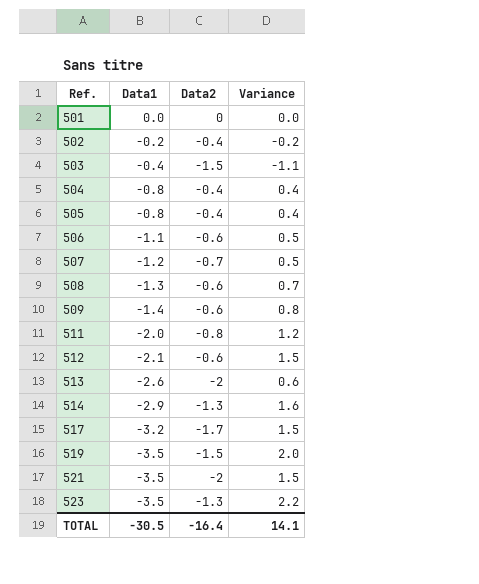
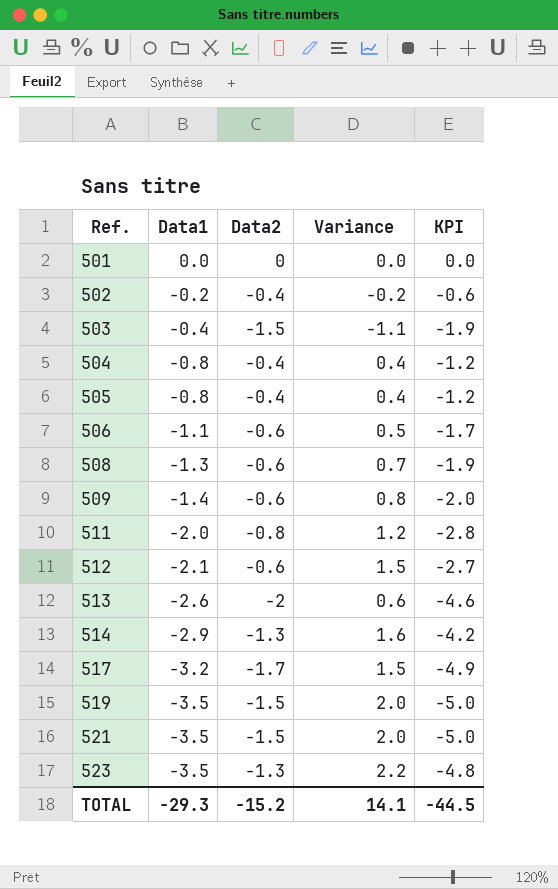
column KPI | formula: none -> [Data1] + [Data2]
row 507: -1.2 | -0.7 | 0.5 -> none
521 | Data2: -2 -> -1.5
521 | Variance: 1.5 -> 2.0
TOTAL | Data1: -30.5 -> -29.3
TOTAL | Data2: -16.4 -> -15.2

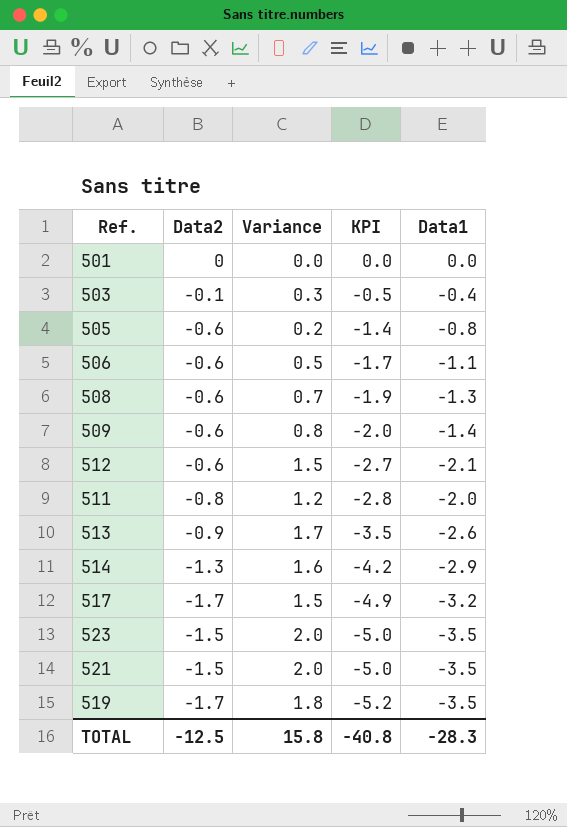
row order: Ref. ascending -> KPI descending
column Data1 | position: 2 -> 5
row 502: -0.2 | -0.4 | -0.2 | -0.6 -> none
row 504: -0.8 | -0.4 | 0.4 | -1.2 -> none
503 | Data2: -1.5 -> -0.1
503 | Variance: -1.1 -> 0.3
503 | KPI: -1.9 -> -0.5
505 | Data2: -0.4 -> -0.6
505 | Variance: 0.4 -> 0.2
505 | KPI: -1.2 -> -1.4
513 | Data2: -2 -> -0.9
513 | Variance: 0.6 -> 1.7
513 | KPI: -4.6 -> -3.5
523 | Data2: -1.3 -> -1.5
523 | Variance: 2.2 -> 2.0
523 | KPI: -4.8 -> -5.0
519 | Data2: -1.5 -> -1.7
519 | Variance: 2.0 -> 1.8
519 | KPI: -5.0 -> -5.2
TOTAL | Data2: -15.2 -> -12.5
TOTAL | Variance: 14.1 -> 15.8
TOTAL | KPI: -44.5 -> -40.8
TOTAL | Data1: -29.3 -> -28.3

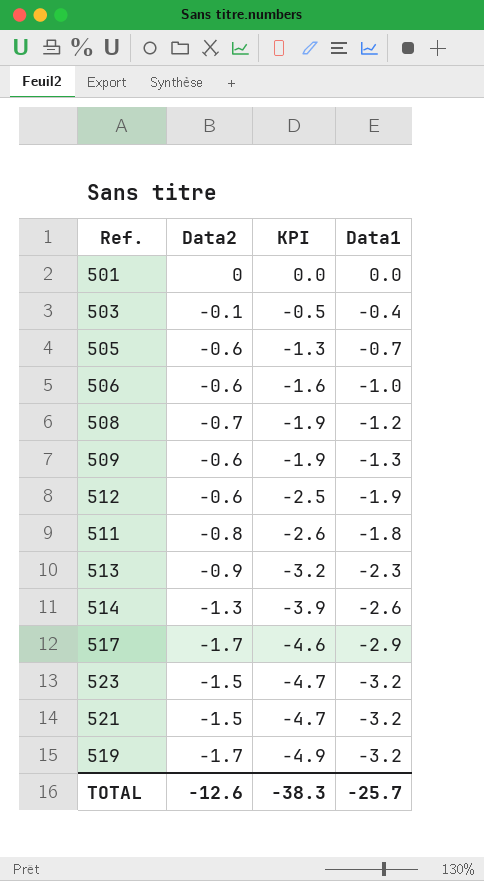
column Variance | formula: [Data2] - [Data1] -> none
505 | KPI: -1.4 -> -1.3
505 | Data1: -0.8 -> -0.7
506 | KPI: -1.7 -> -1.6
506 | Data1: -1.1 -> -1.0
508 | Data2: -0.6 -> -0.7
508 | Data1: -1.3 -> -1.2
509 | KPI: -2.0 -> -1.9
509 | Data1: -1.4 -> -1.3
512 | KPI: -2.7 -> -2.5
512 | Data1: -2.1 -> -1.9
511 | KPI: -2.8 -> -2.6
511 | Data1: -2.0 -> -1.8
513 | KPI: -3.5 -> -3.2
513 | Data1: -2.6 -> -2.3
514 | KPI: -4.2 -> -3.9
514 | Data1: -2.9 -> -2.6
517 | KPI: -4.9 -> -4.6
517 | Data1: -3.2 -> -2.9
523 | KPI: -5.0 -> -4.7
523 | Data1: -3.5 -> -3.2
521 | KPI: -5.0 -> -4.7
521 | Data1: -3.5 -> -3.2
519 | KPI: -5.2 -> -4.9
519 | Data1: -3.5 -> -3.2
TOTAL | Data2: -12.5 -> -12.6
TOTAL | KPI: -40.8 -> -38.3
TOTAL | Data1: -28.3 -> -25.7

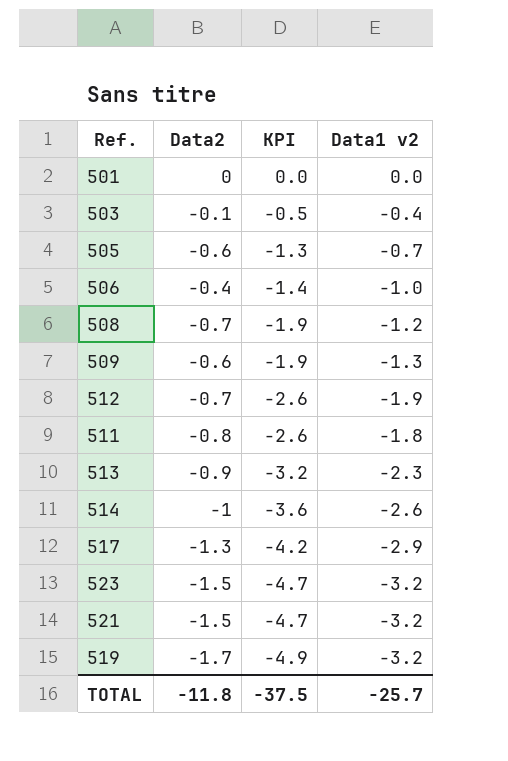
column name: Data1 -> Data1 v2
506 | Data2: -0.6 -> -0.4
506 | KPI: -1.6 -> -1.4
512 | Data2: -0.6 -> -0.7
512 | KPI: -2.5 -> -2.6
514 | Data2: -1.3 -> -1
514 | KPI: -3.9 -> -3.6
517 | Data2: -1.7 -> -1.3
517 | KPI: -4.6 -> -4.2
TOTAL | Data2: -12.6 -> -11.8
TOTAL | KPI: -38.3 -> -37.5

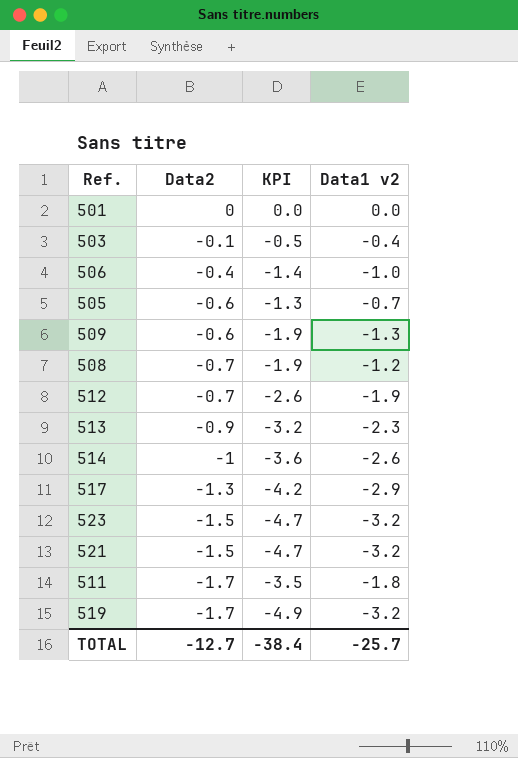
row order: KPI descending -> Data2 descending
511 | Data2: -0.8 -> -1.7
511 | KPI: -2.6 -> -3.5
TOTAL | Data2: -11.8 -> -12.7
TOTAL | KPI: -37.5 -> -38.4

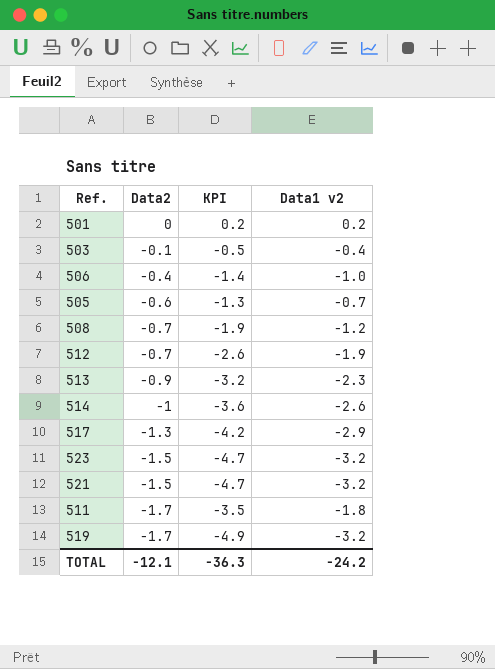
row 509: -0.6 | -1.9 | -1.3 -> none
501 | KPI: 0.0 -> 0.2
501 | Data1 v2: 0.0 -> 0.2
TOTAL | Data2: -12.7 -> -12.1
TOTAL | KPI: -38.4 -> -36.3
TOTAL | Data1 v2: -25.7 -> -24.2

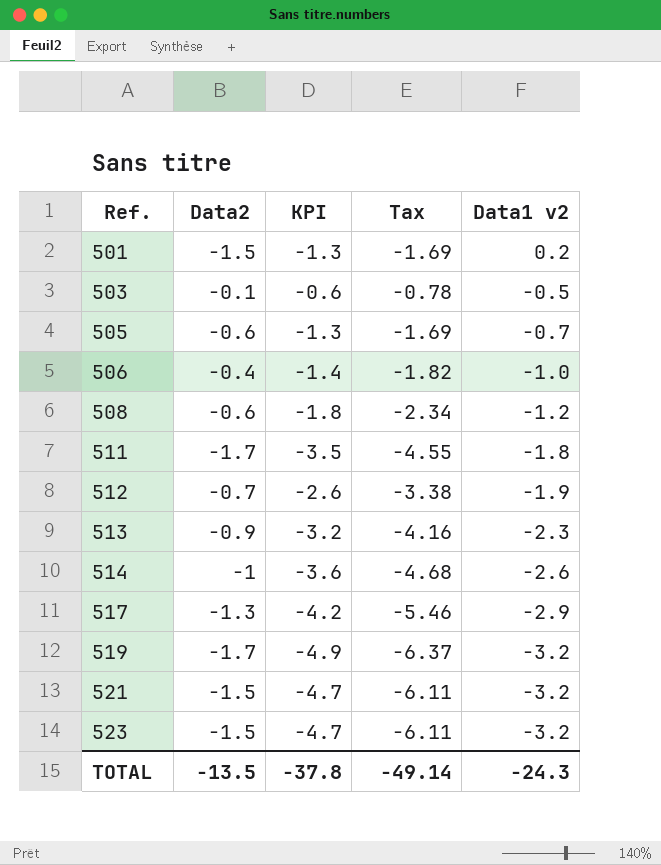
row order: Data2 descending -> Ref. ascending
column Tax | formula: none -> [KPI] * 1.3
501 | Data2: 0 -> -1.5
501 | KPI: 0.2 -> -1.3
503 | KPI: -0.5 -> -0.6
503 | Data1 v2: -0.4 -> -0.5
508 | Data2: -0.7 -> -0.6
508 | KPI: -1.9 -> -1.8
TOTAL | Data2: -12.1 -> -13.5
TOTAL | KPI: -36.3 -> -37.8
TOTAL | Data1 v2: -24.2 -> -24.3

